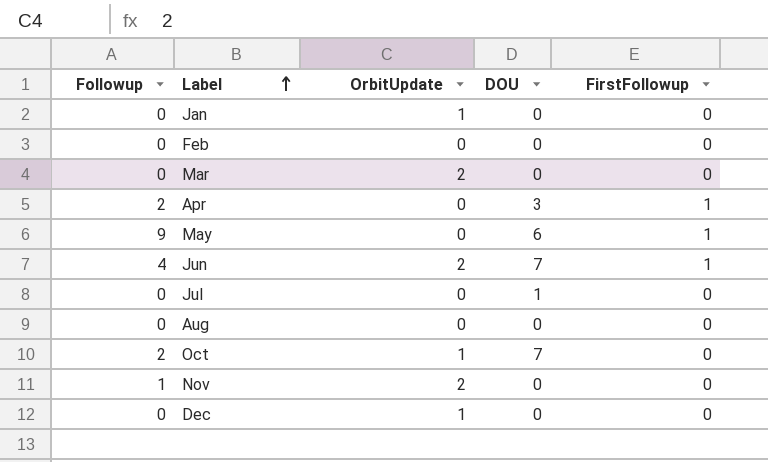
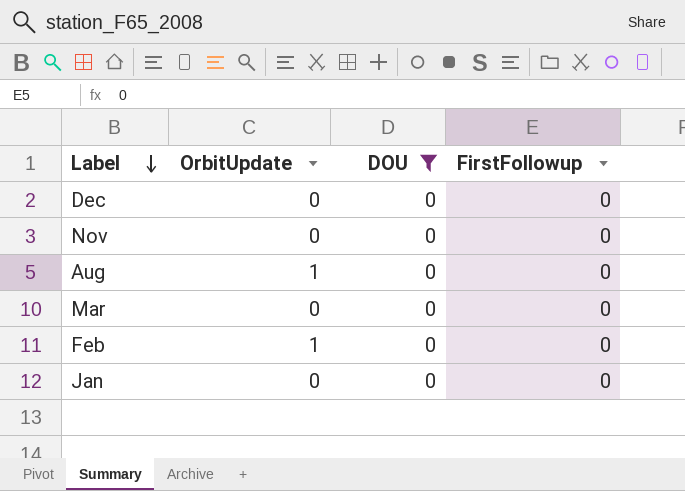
filter: none -> DOU = 0
row order: Label ascending -> Label descending
column Followup | position: 1 -> none
Dec | OrbitUpdate: 1 -> 0
Nov | OrbitUpdate: 2 -> 0
Aug | OrbitUpdate: 0 -> 1
Mar | OrbitUpdate: 2 -> 0
Feb | OrbitUpdate: 0 -> 1
Jan | OrbitUpdate: 1 -> 0

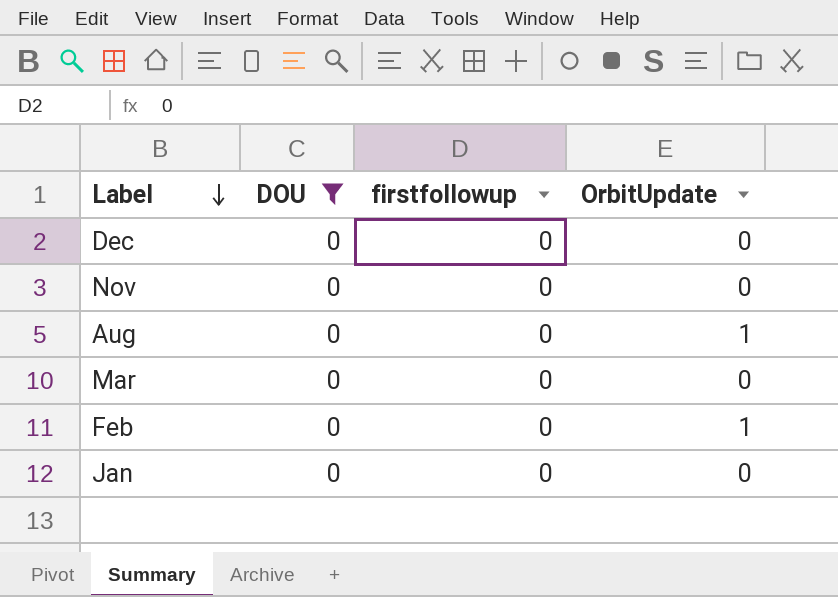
column name: FirstFollowup -> firstfollowup
column OrbitUpdate | position: 2 -> 4

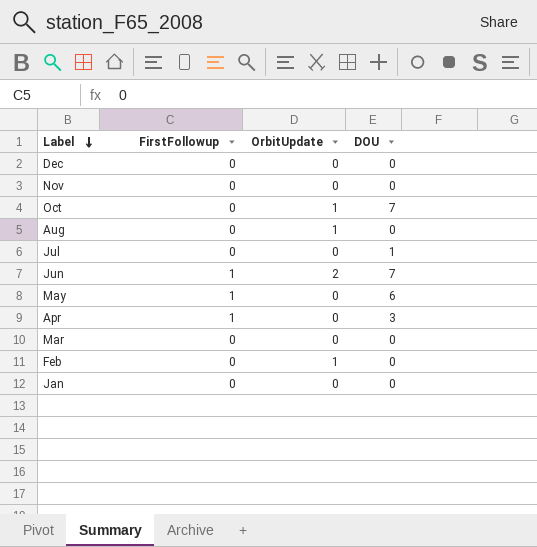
filter: DOU = 0 -> none
column name: firstfollowup -> FirstFollowup
column DOU | position: 2 -> 4

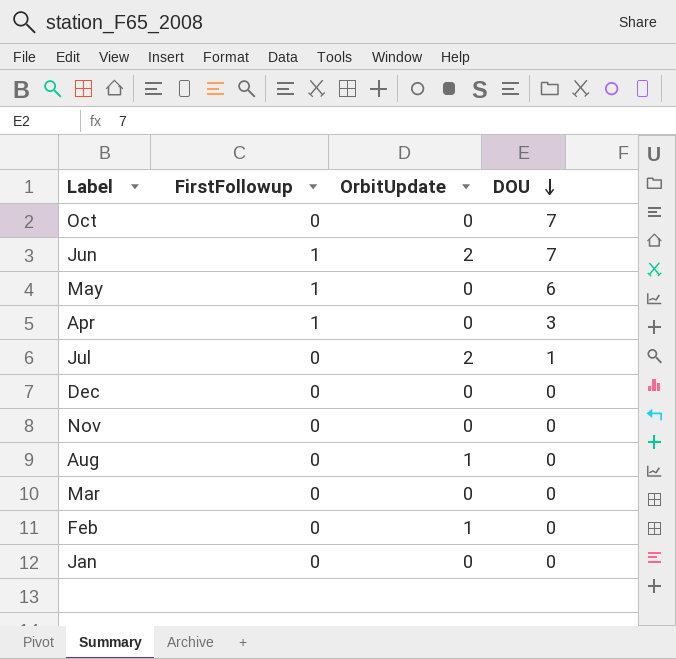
row order: Label descending -> DOU descending
Oct | OrbitUpdate: 1 -> 0
Jul | OrbitUpdate: 0 -> 2

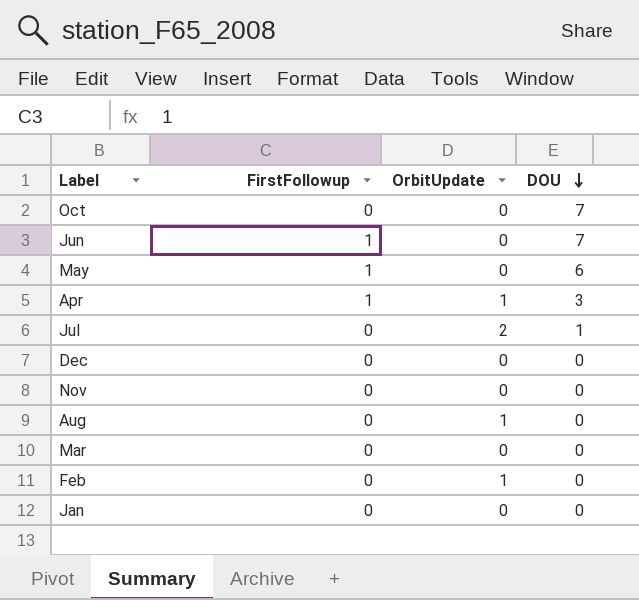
Jun | OrbitUpdate: 2 -> 0
Apr | OrbitUpdate: 0 -> 1

